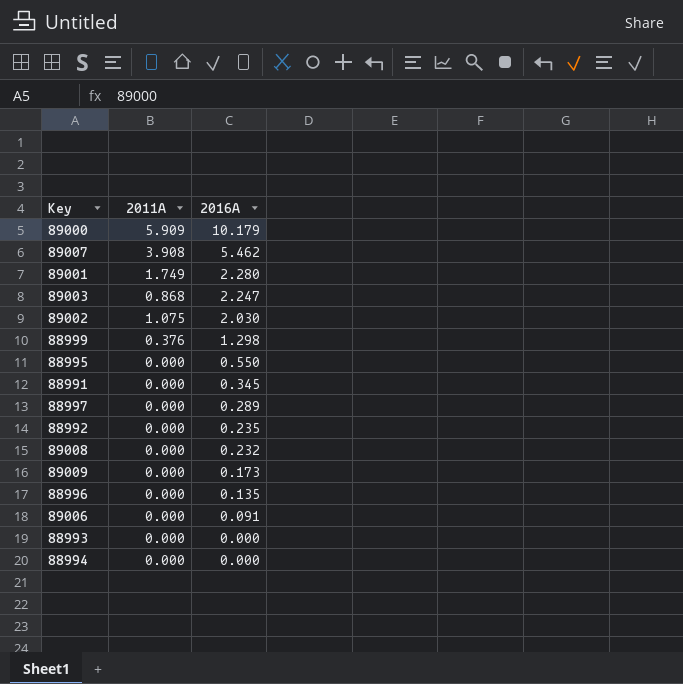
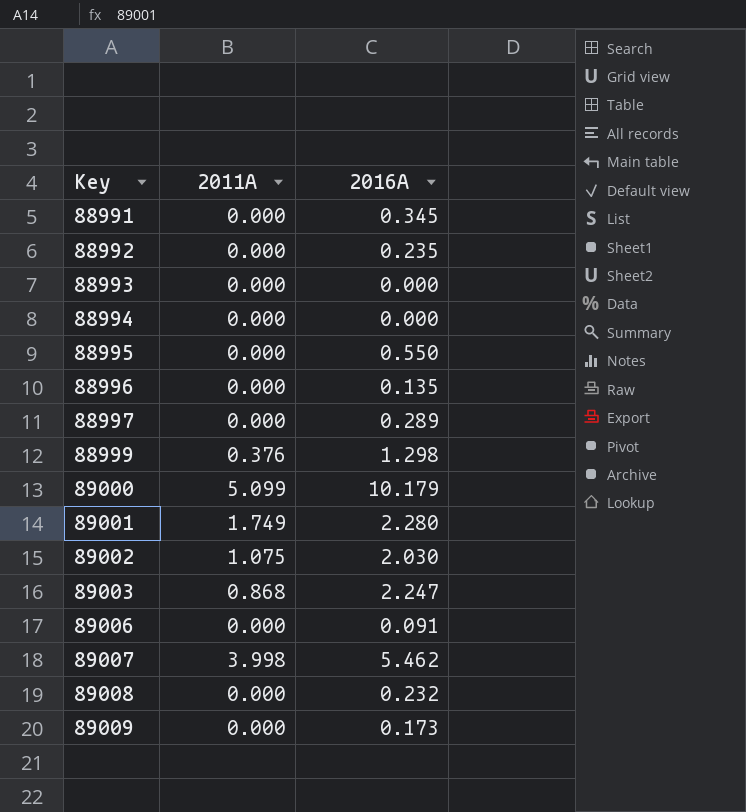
row order: 2016A descending -> Key ascending
89000 | 2011A: 5.909 -> 5.099
89007 | 2011A: 3.908 -> 3.998

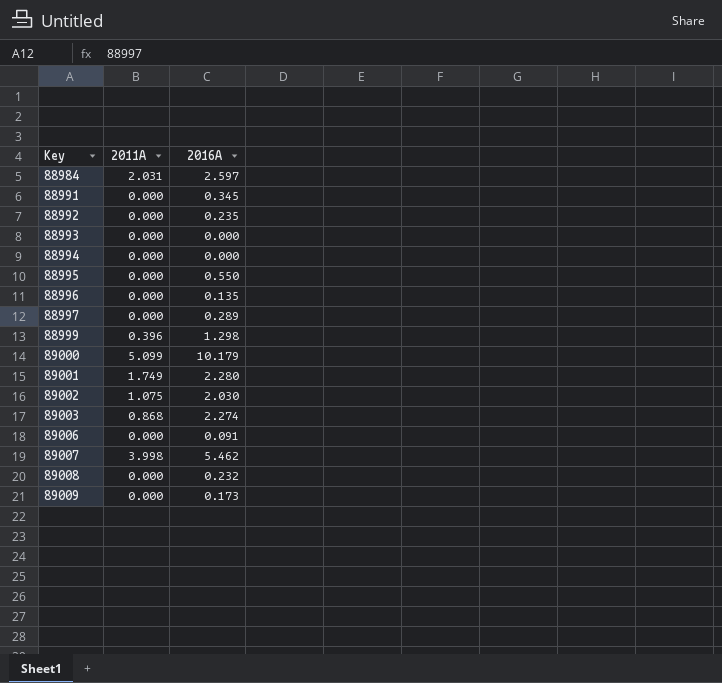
row 88984: none -> 2.031 | 2.597
88999 | 2011A: 0.376 -> 0.396
89003 | 2016A: 2.247 -> 2.274

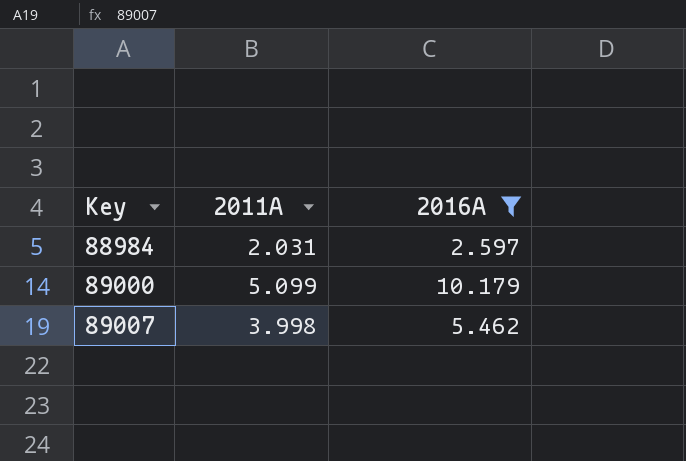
filter: none -> 2016A >= 2.597

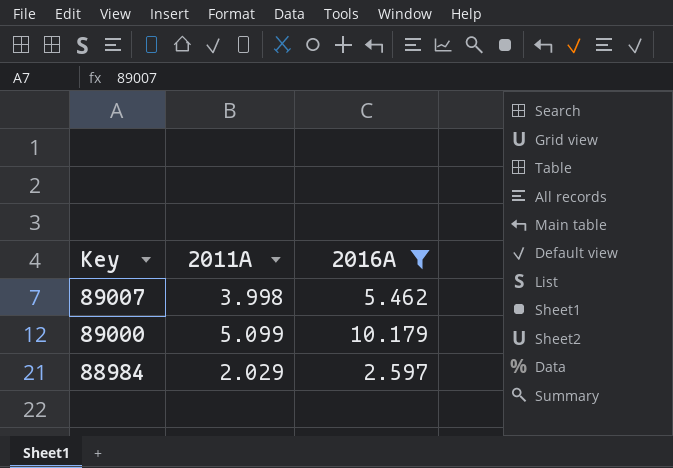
row order: Key ascending -> Key descending
88984 | 2011A: 2.031 -> 2.029

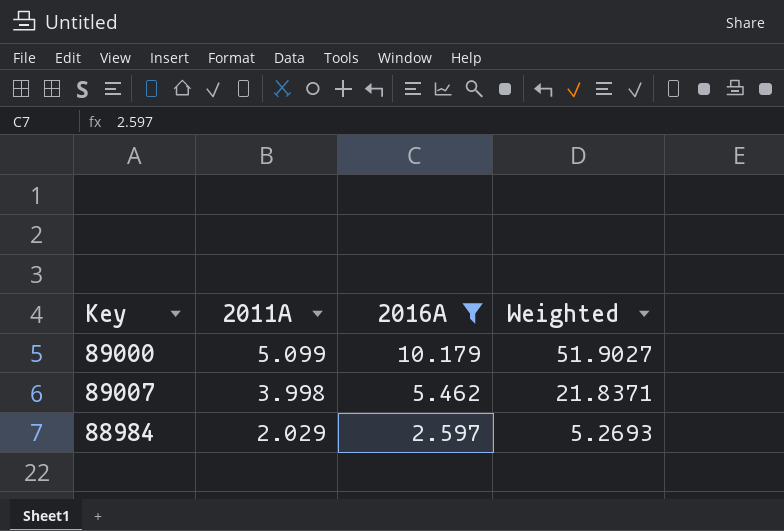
row order: Key descending -> 2011A descending
column Weighted | formula: none -> [2011A] * [2016A]

